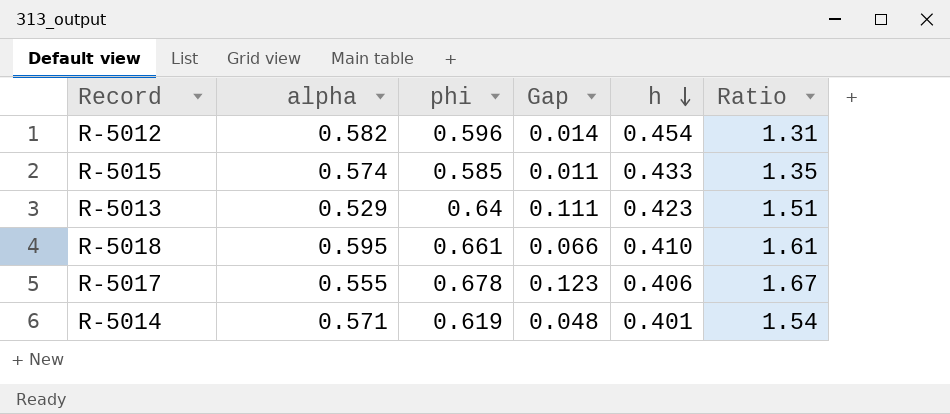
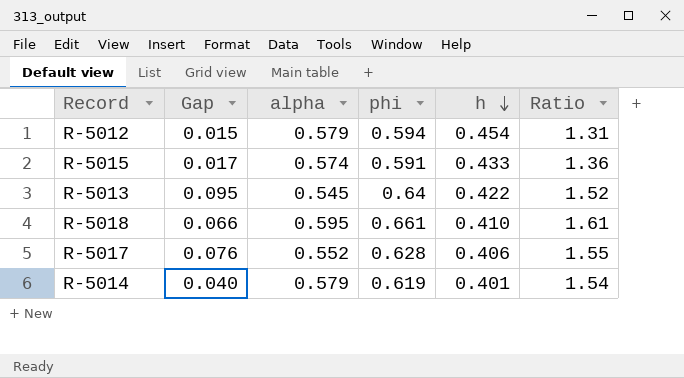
column Gap | position: 4 -> 2
R-5012 | Gap: 0.014 -> 0.015
R-5012 | alpha: 0.582 -> 0.579
R-5012 | phi: 0.596 -> 0.594
R-5015 | Gap: 0.011 -> 0.017
R-5015 | phi: 0.585 -> 0.591
R-5015 | Ratio: 1.35 -> 1.36
R-5013 | Gap: 0.111 -> 0.095
R-5013 | alpha: 0.529 -> 0.545
R-5013 | h: 0.423 -> 0.422
R-5013 | Ratio: 1.51 -> 1.52
R-5017 | Gap: 0.123 -> 0.076
R-5017 | alpha: 0.555 -> 0.552
R-5017 | phi: 0.678 -> 0.628
R-5017 | Ratio: 1.67 -> 1.55
R-5014 | Gap: 0.048 -> 0.040
R-5014 | alpha: 0.571 -> 0.579

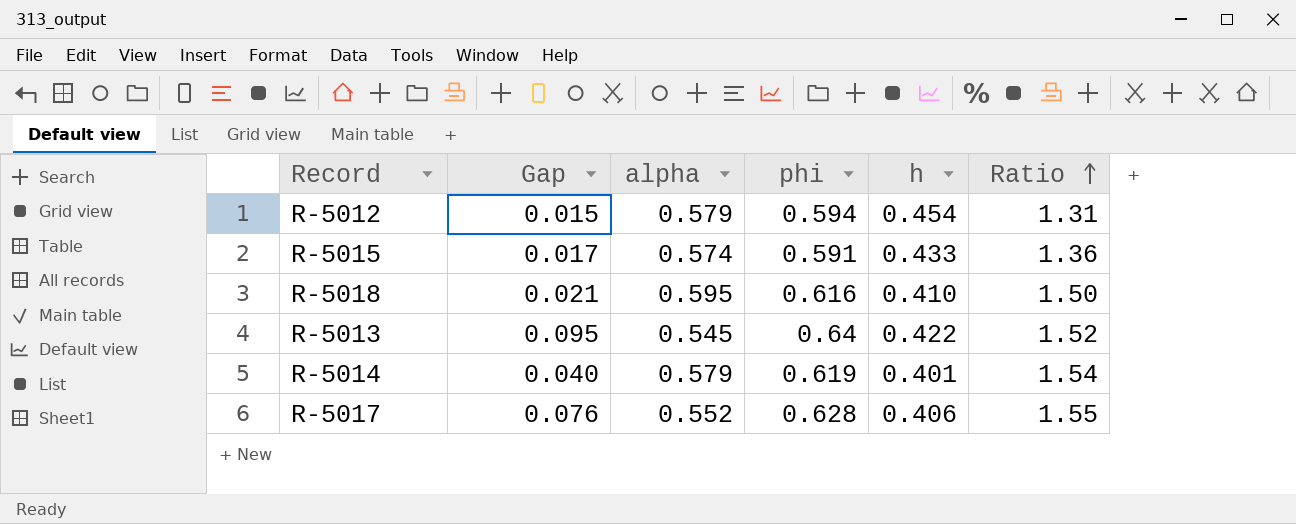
row order: h descending -> Ratio ascending
R-5018 | Gap: 0.066 -> 0.021
R-5018 | phi: 0.661 -> 0.616
R-5018 | Ratio: 1.61 -> 1.50

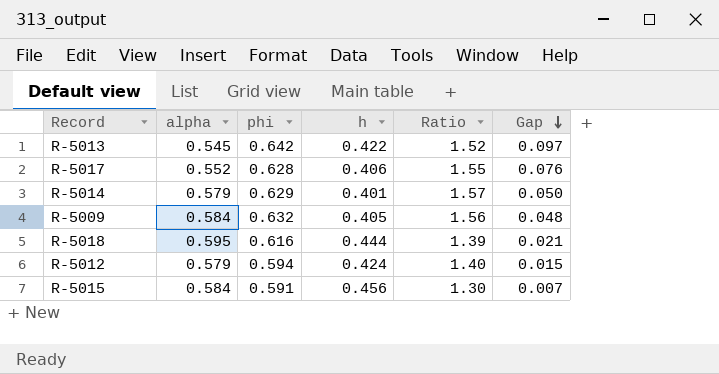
row order: Ratio ascending -> Gap descending
column Gap | position: 2 -> 6
R-5013 | phi: 0.64 -> 0.642
R-5013 | Gap: 0.095 -> 0.097
R-5014 | phi: 0.619 -> 0.629
R-5014 | Ratio: 1.54 -> 1.57
R-5014 | Gap: 0.040 -> 0.050
row R-5009: none -> 0.584 | 0.632 | 0.405 | 1.56 | 0.048
R-5018 | h: 0.410 -> 0.444
R-5018 | Ratio: 1.50 -> 1.39
R-5012 | h: 0.454 -> 0.424
R-5012 | Ratio: 1.31 -> 1.40
R-5015 | alpha: 0.574 -> 0.584
R-5015 | h: 0.433 -> 0.456
R-5015 | Ratio: 1.36 -> 1.30
R-5015 | Gap: 0.017 -> 0.007

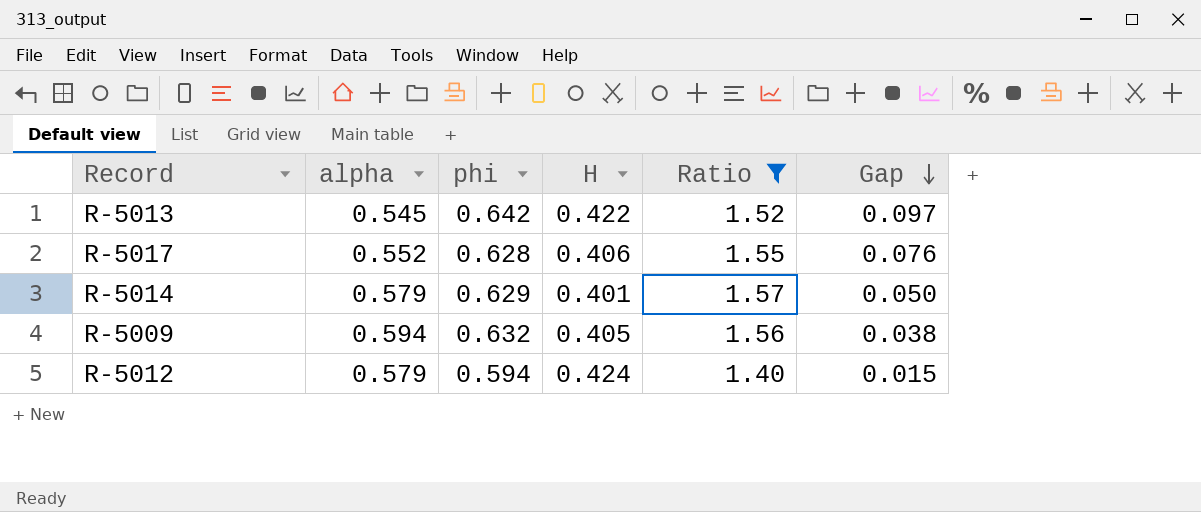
filter: none -> Ratio >= 1.40
column name: h -> H
R-5009 | alpha: 0.584 -> 0.594
R-5009 | Gap: 0.048 -> 0.038

